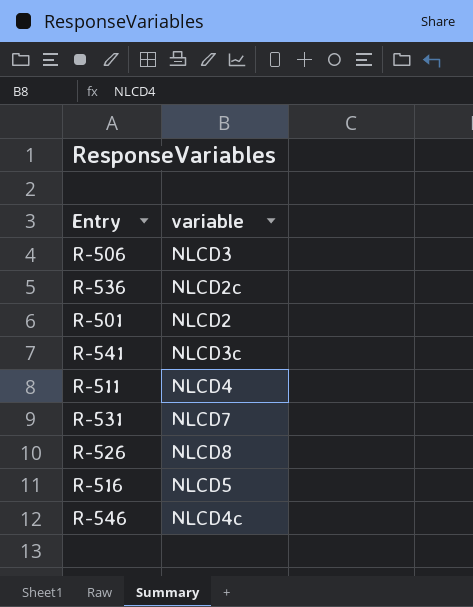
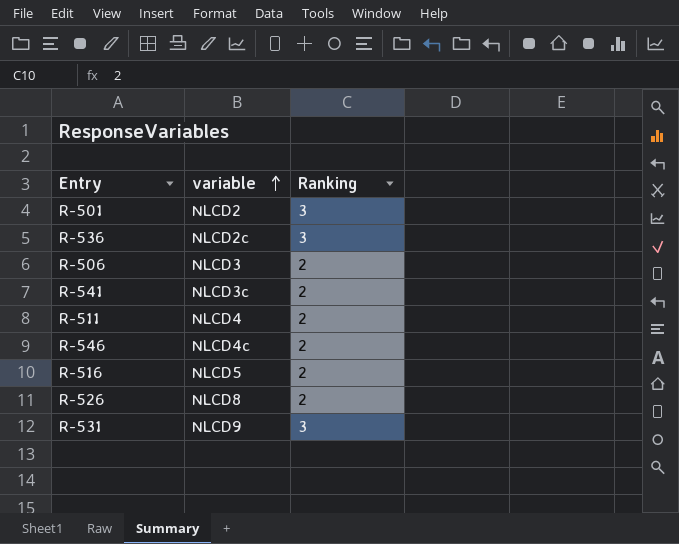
row order: none -> variable ascending
column Ranking | position: none -> 3
R-531 | variable: NLCD7 -> NLCD9

